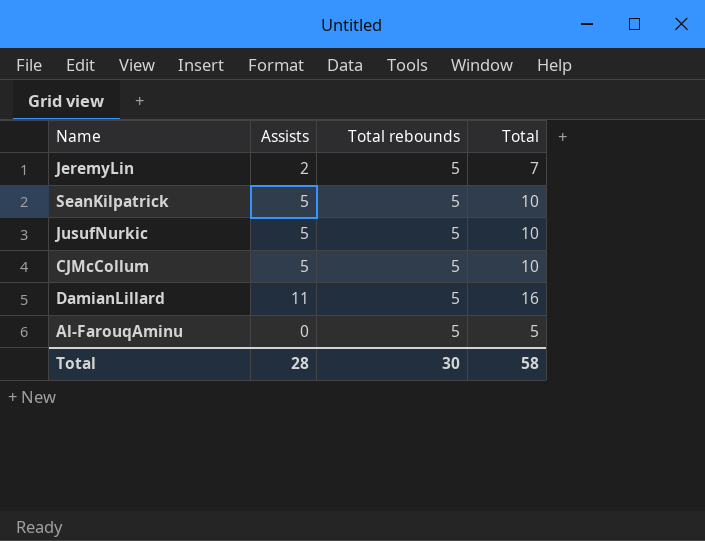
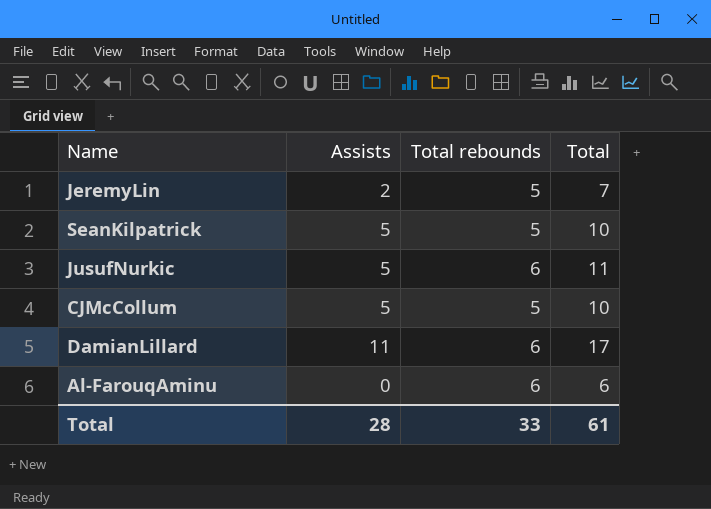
JusufNurkic | Total rebounds: 5 -> 6
JusufNurkic | Total: 10 -> 11
DamianLillard | Total rebounds: 5 -> 6
DamianLillard | Total: 16 -> 17
Al-FarouqAminu | Total rebounds: 5 -> 6
Al-FarouqAminu | Total: 5 -> 6
Total | Total rebounds: 30 -> 33
Total | Total: 58 -> 61

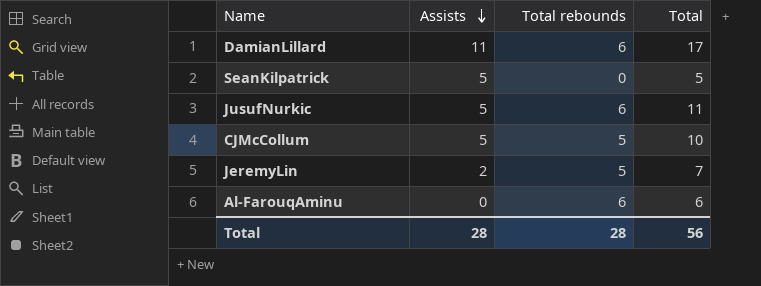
row order: none -> Assists descending
SeanKilpatrick | Total rebounds: 5 -> 0
SeanKilpatrick | Total: 10 -> 5
Total | Total rebounds: 33 -> 28
Total | Total: 61 -> 56

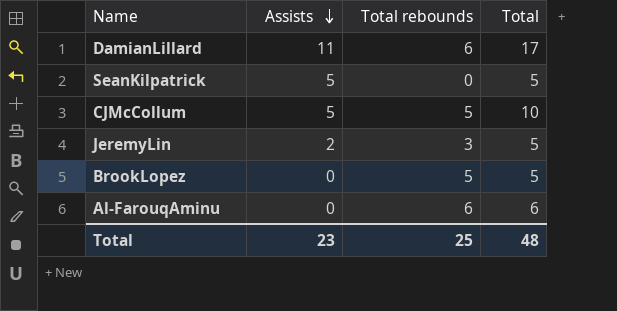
row JusufNurkic: 5 | 6 | 11 -> none
JeremyLin | Total rebounds: 5 -> 3
JeremyLin | Total: 7 -> 5
row BrookLopez: none -> 0 | 5 | 5
Total | Assists: 28 -> 23
Total | Total rebounds: 28 -> 25
Total | Total: 56 -> 48

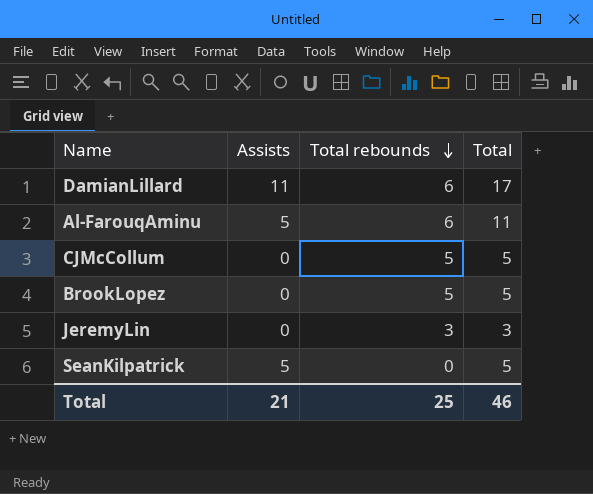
row order: Assists descending -> Total rebounds descending
Al-FarouqAminu | Assists: 0 -> 5
Al-FarouqAminu | Total: 6 -> 11
CJMcCollum | Assists: 5 -> 0
CJMcCollum | Total: 10 -> 5
JeremyLin | Assists: 2 -> 0
JeremyLin | Total: 5 -> 3
Total | Assists: 23 -> 21
Total | Total: 48 -> 46

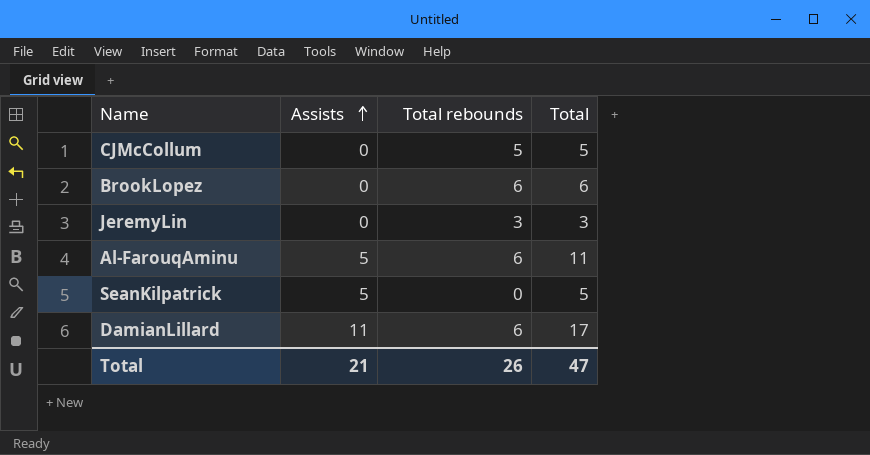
row order: Total rebounds descending -> Assists ascending
BrookLopez | Total rebounds: 5 -> 6
BrookLopez | Total: 5 -> 6
Total | Total rebounds: 25 -> 26
Total | Total: 46 -> 47

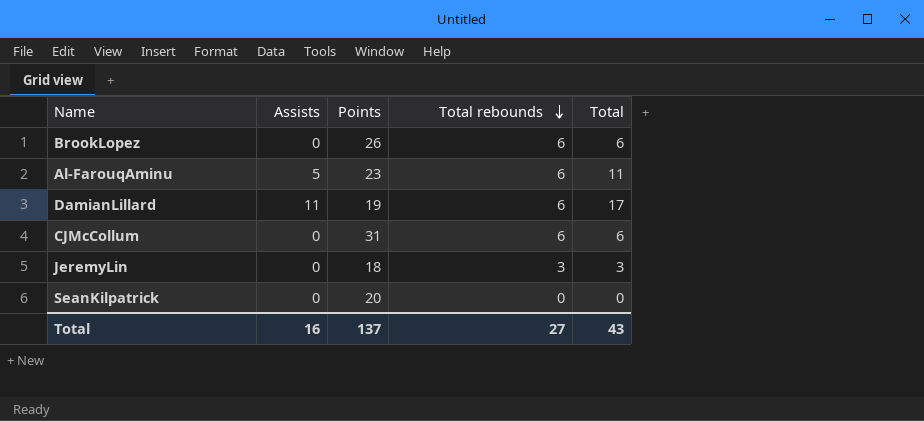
row order: Assists ascending -> Total rebounds descending
column Points | position: none -> 3
CJMcCollum | Total rebounds: 5 -> 6
CJMcCollum | Total: 5 -> 6
SeanKilpatrick | Assists: 5 -> 0
SeanKilpatrick | Total: 5 -> 0
Total | Assists: 21 -> 16
Total | Total rebounds: 26 -> 27
Total | Total: 47 -> 43

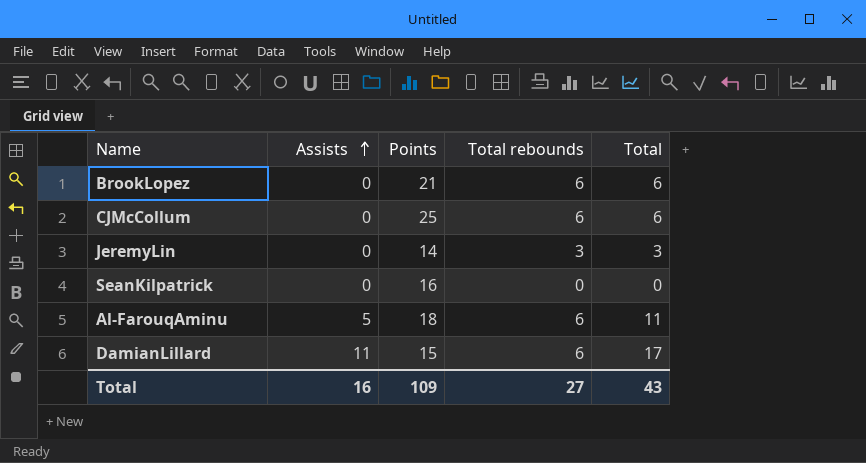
row order: Total rebounds descending -> Assists ascending
BrookLopez | Points: 26 -> 21
CJMcCollum | Points: 31 -> 25
JeremyLin | Points: 18 -> 14
SeanKilpatrick | Points: 20 -> 16
Al-FarouqAminu | Points: 23 -> 18
DamianLillard | Points: 19 -> 15
Total | Points: 137 -> 109

